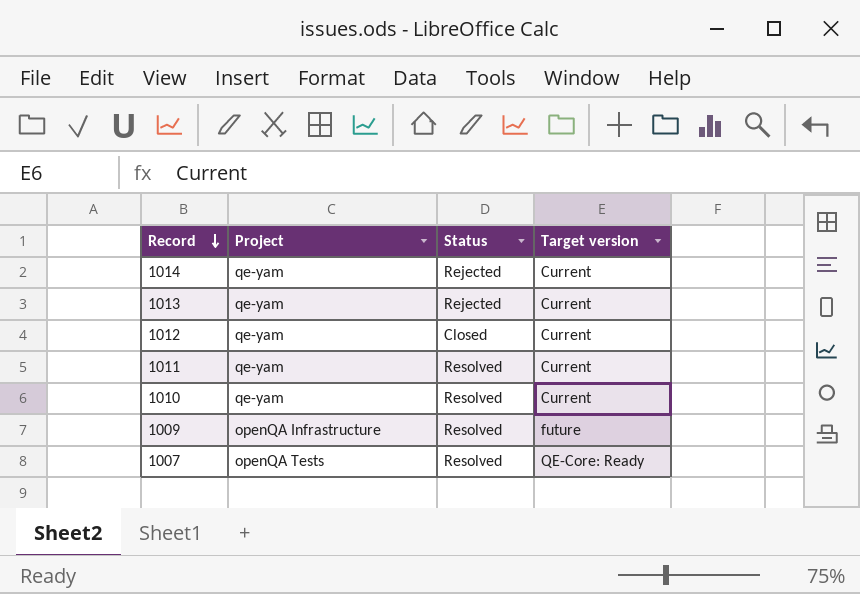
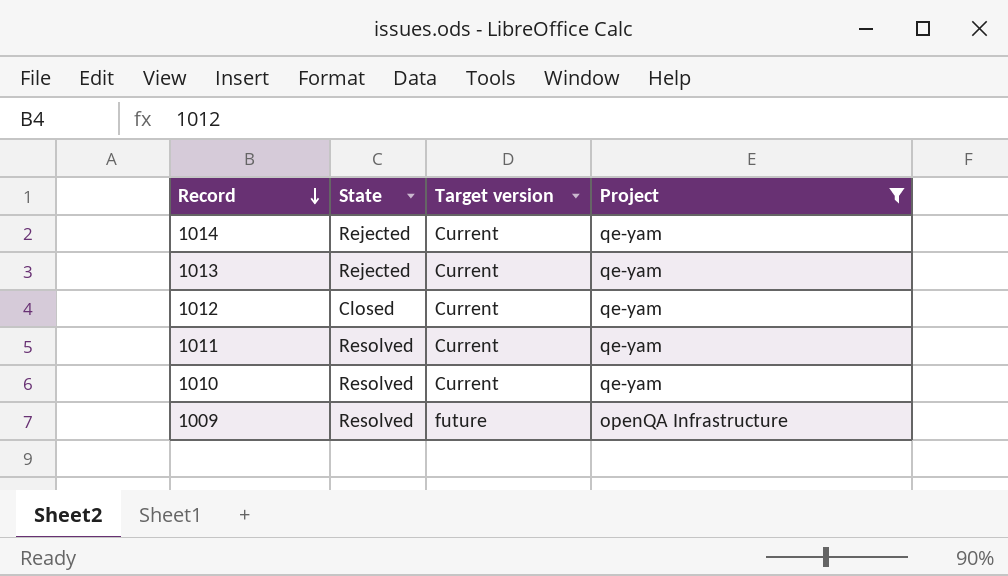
filter: none -> Project != openQA Tests
column name: Status -> State
column Project | position: 2 -> 4

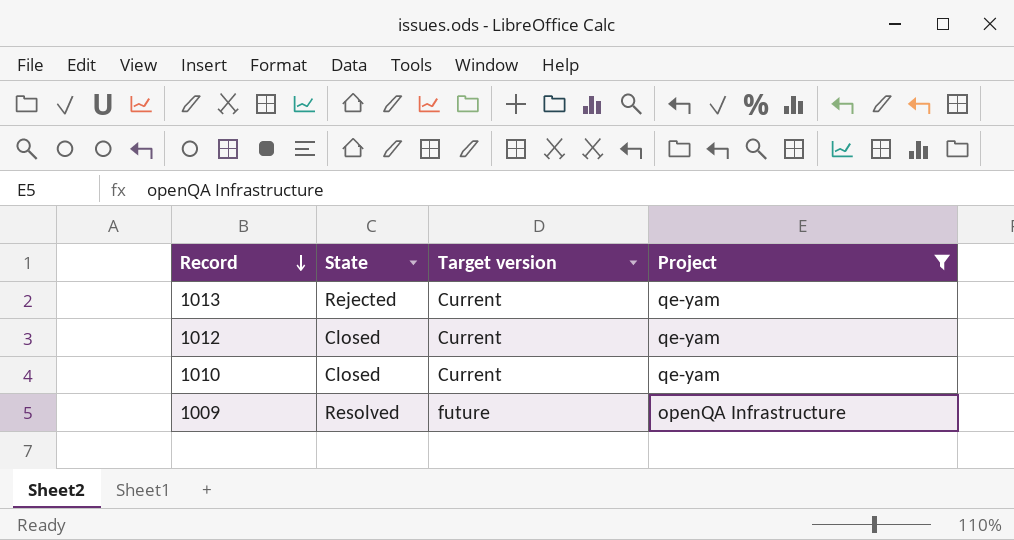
row 1014: Rejected | Current | qe-yam -> none
row 1011: Resolved | Current | qe-yam -> none
1010 | State: Resolved -> Closed

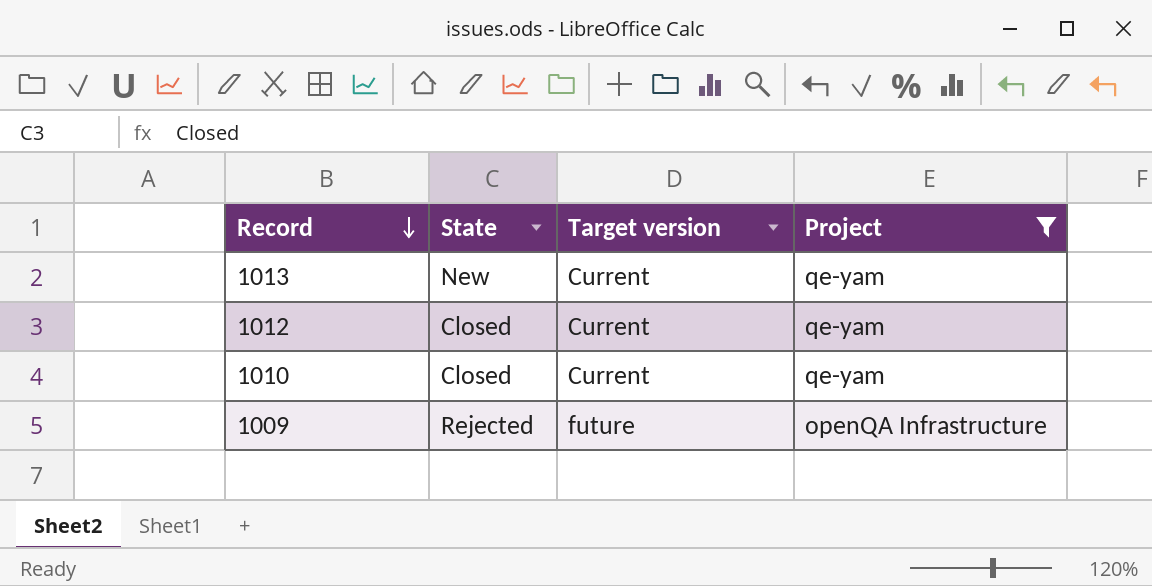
1013 | State: Rejected -> New
1009 | State: Resolved -> Rejected

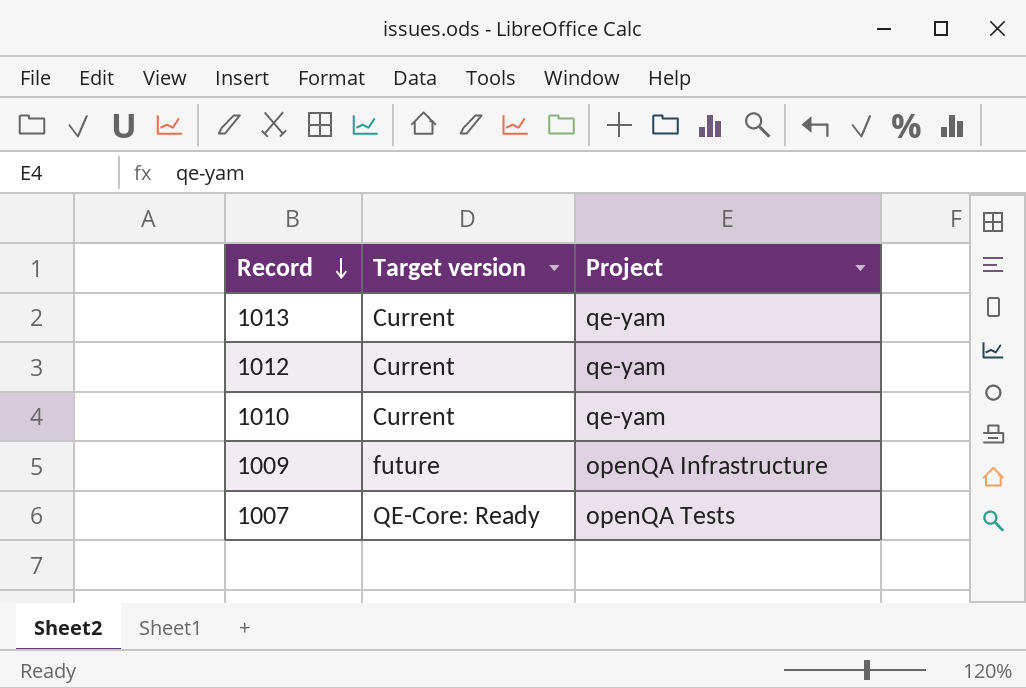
filter: Project != openQA Tests -> none
column State | position: 2 -> none

